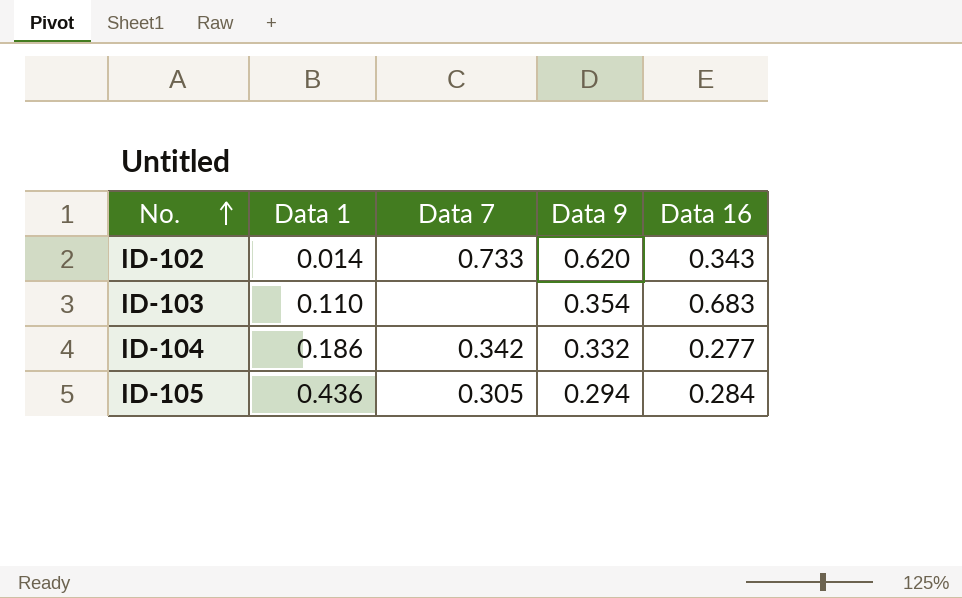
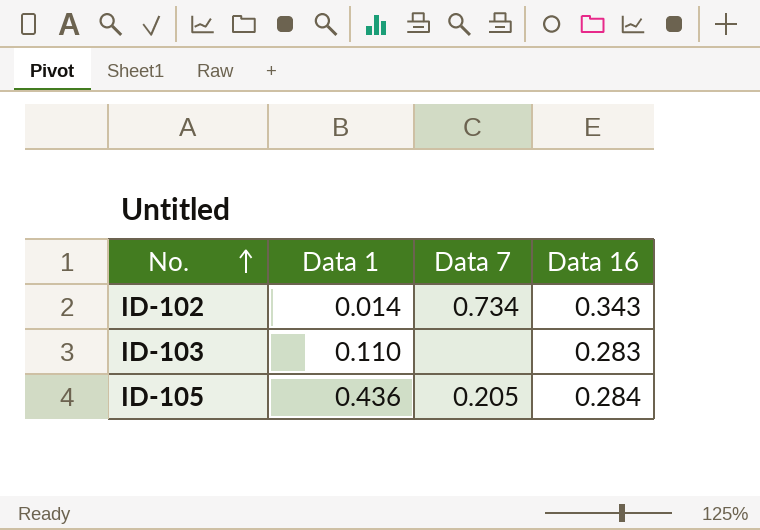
column Data 9 | position: 4 -> none
row ID-104: 0.186 | 0.342 | 0.332 | 0.277 -> none
ID-102 | Data 7: 0.733 -> 0.734
ID-103 | Data 16: 0.683 -> 0.283
ID-105 | Data 7: 0.305 -> 0.205

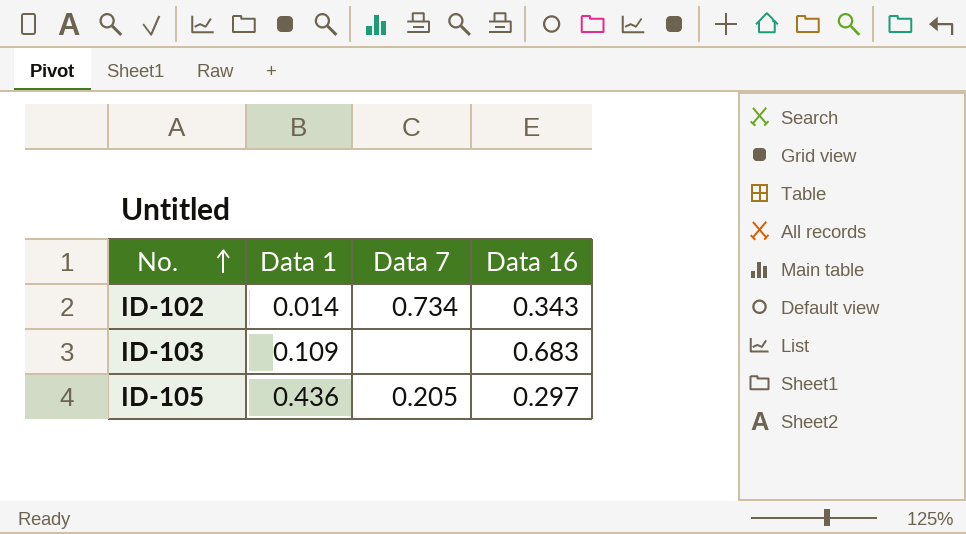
ID-103 | Data 1: 0.110 -> 0.109
ID-103 | Data 16: 0.283 -> 0.683
ID-105 | Data 16: 0.284 -> 0.297

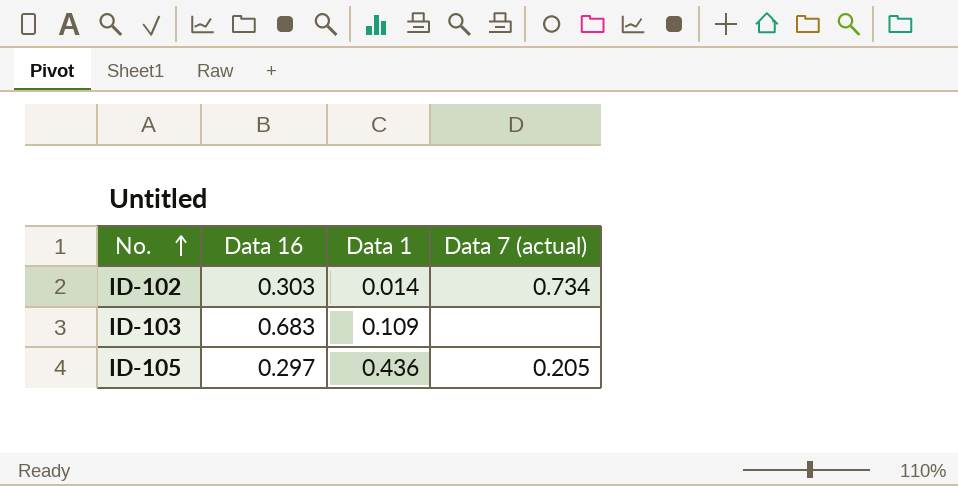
column Data 16 | position: 4 -> 2
column name: Data 7 -> Data 7 (actual)
ID-102 | Data 16: 0.343 -> 0.303

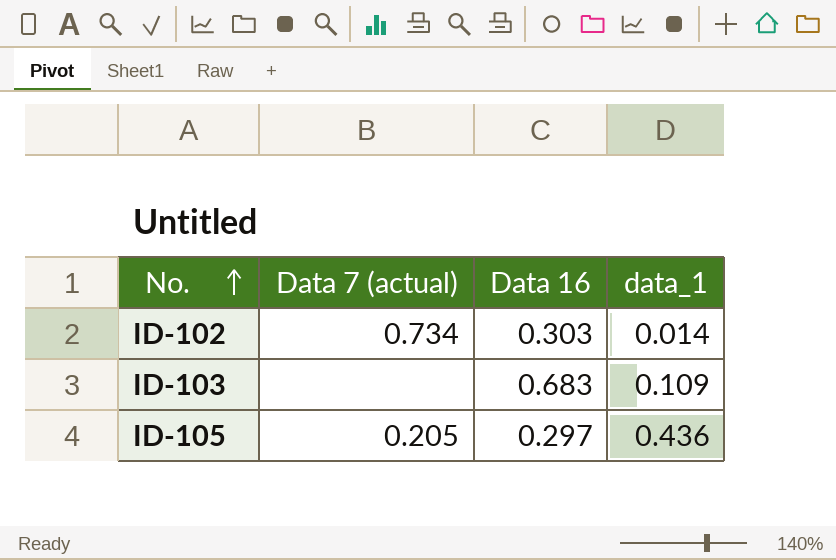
column Data 7 (actual) | position: 4 -> 2
column name: Data 1 -> data_1

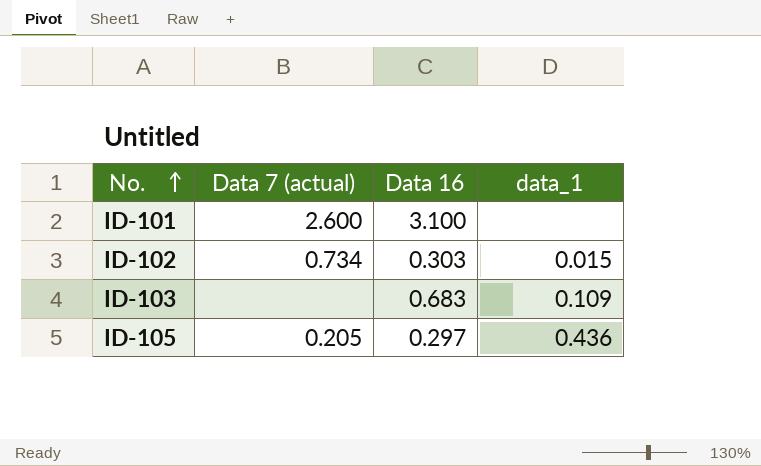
row ID-101: none -> 2.600 | 3.100 | none
ID-102 | data_1: 0.014 -> 0.015

